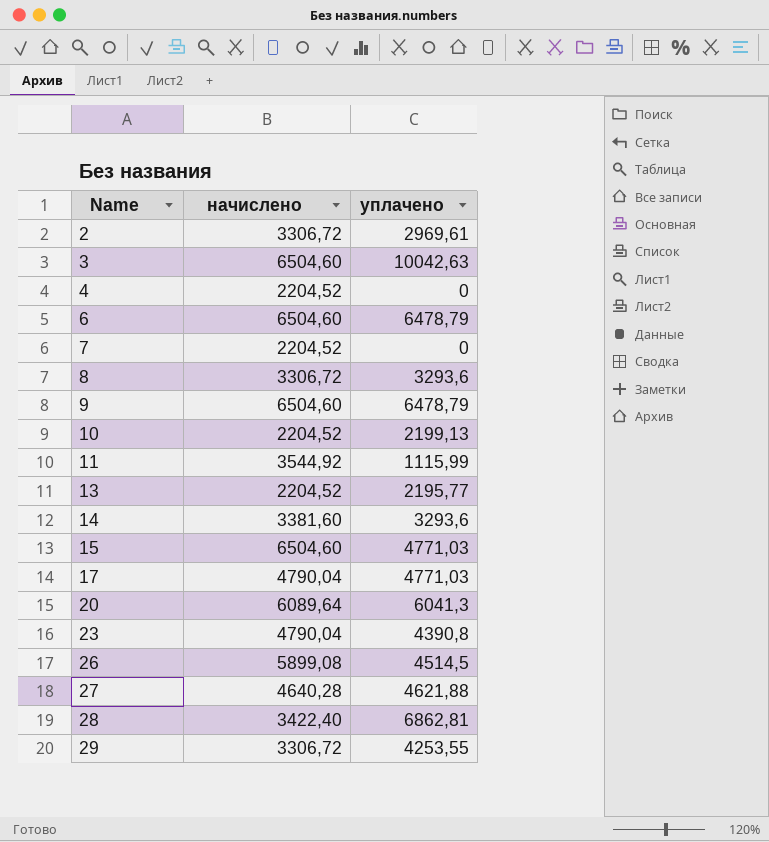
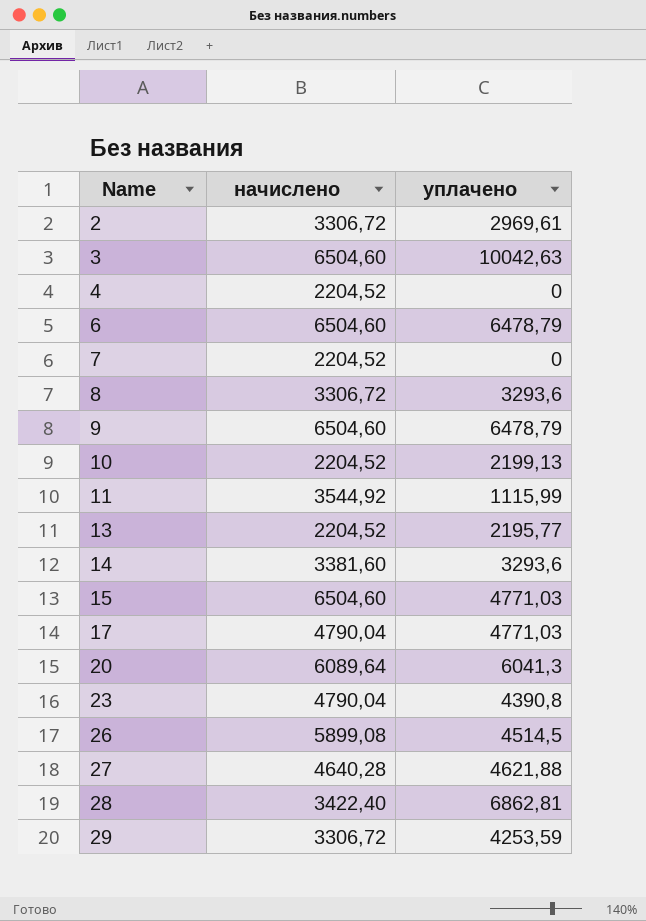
29 | уплачено: 4253,55 -> 4253,59

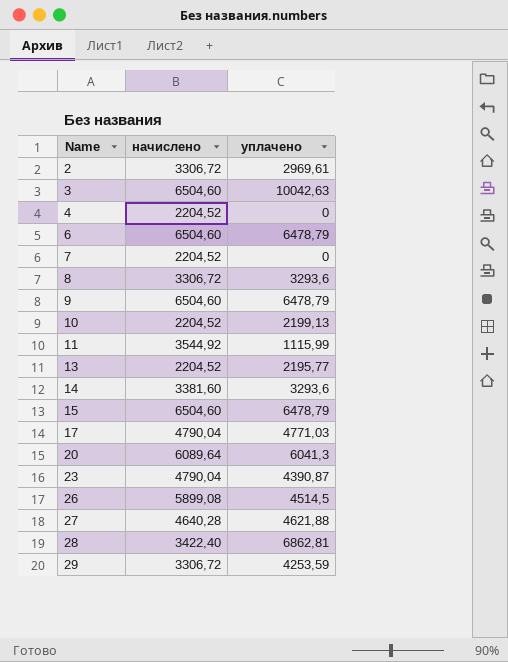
15 | уплачено: 4771,03 -> 6478,79
23 | уплачено: 4390,8 -> 4390,87

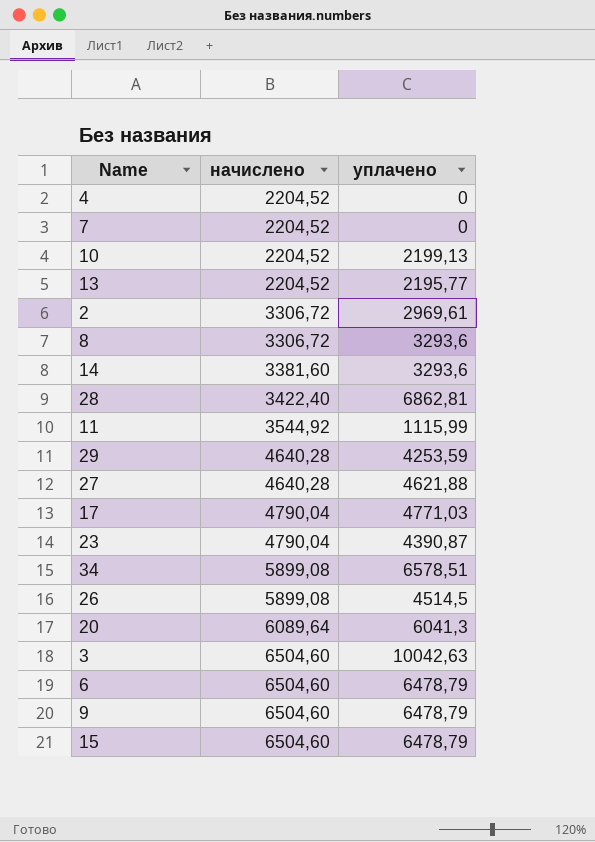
row order: Name ascending -> начислено ascending
29 | начислено: 3306,72 -> 4640,28
row 34: none -> 5899,08 | 6578,51

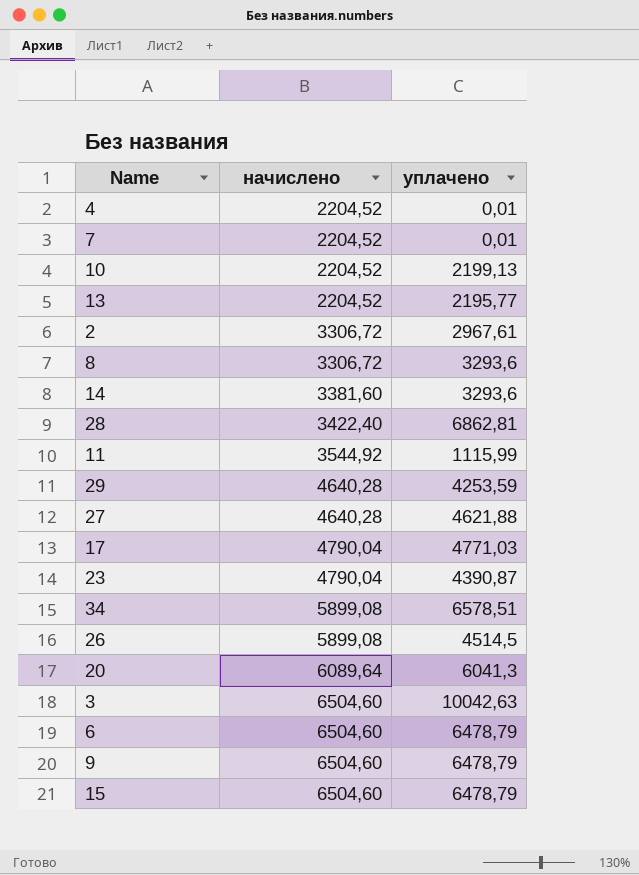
4 | уплачено: 0 -> 0,01
7 | уплачено: 0 -> 0,01
2 | уплачено: 2969,61 -> 2967,61

